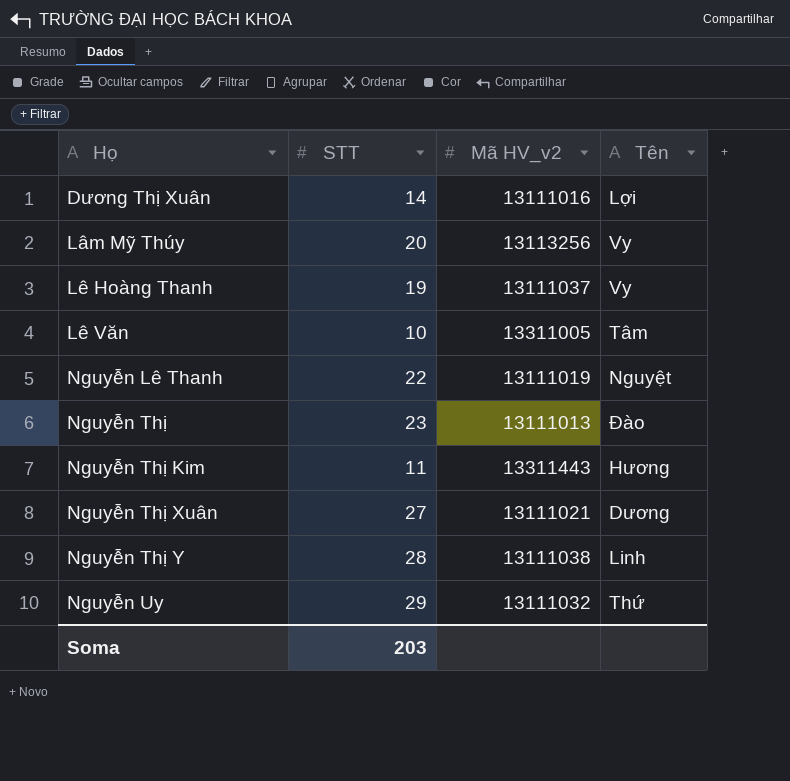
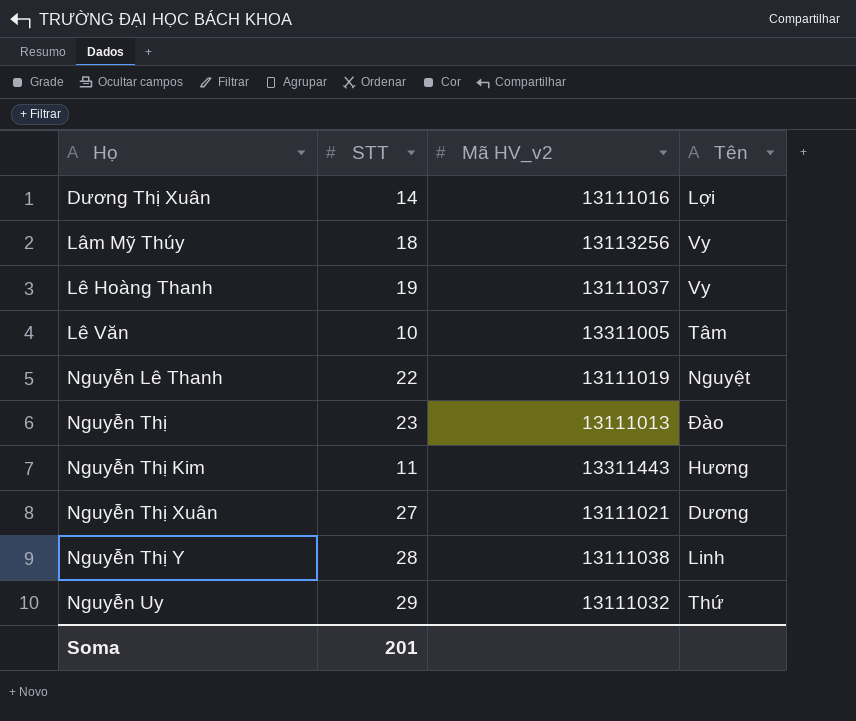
Lâm Mỹ Thúy | STT: 20 -> 18
Soma | STT: 203 -> 201

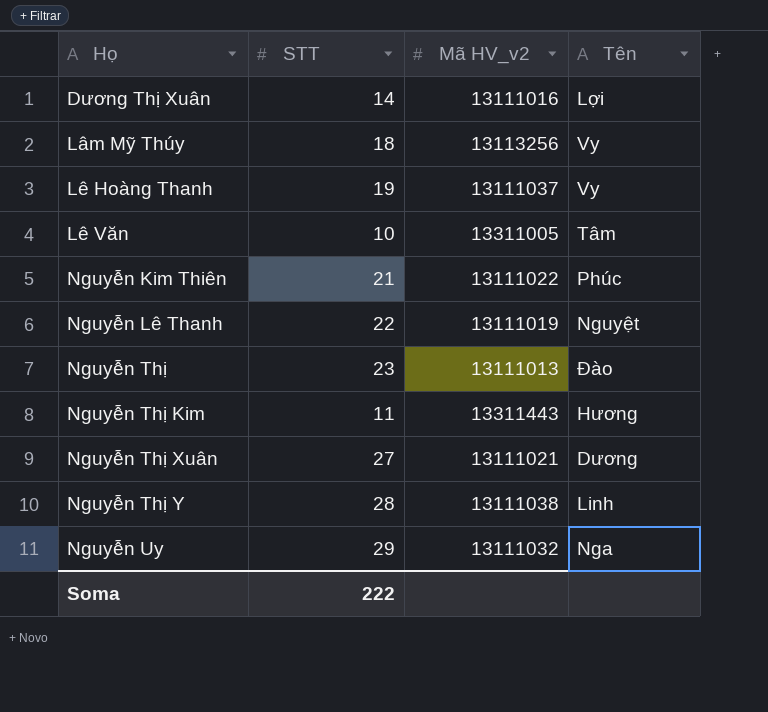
row Nguyễn Kim Thiên: none -> 21 | 13111022 | Phúc
Nguyễn Uy | Tên: Thứ -> Nga
Soma | STT: 201 -> 222

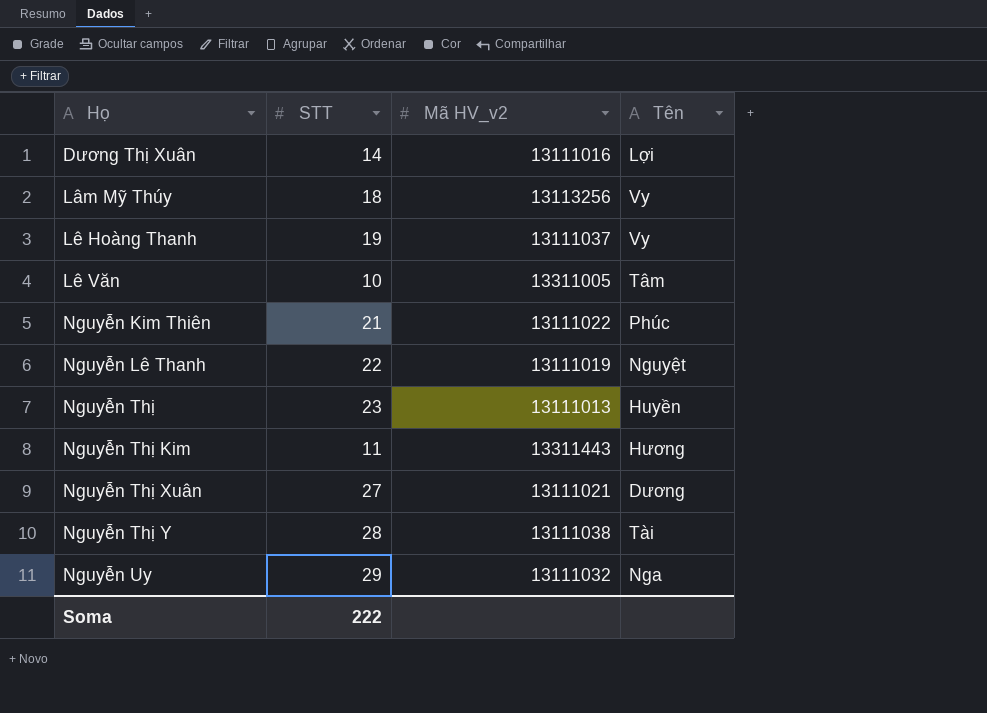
Nguyễn Thị | Tên: Đào -> Huyền
Nguyễn Thị Y | Tên: Linh -> Tài

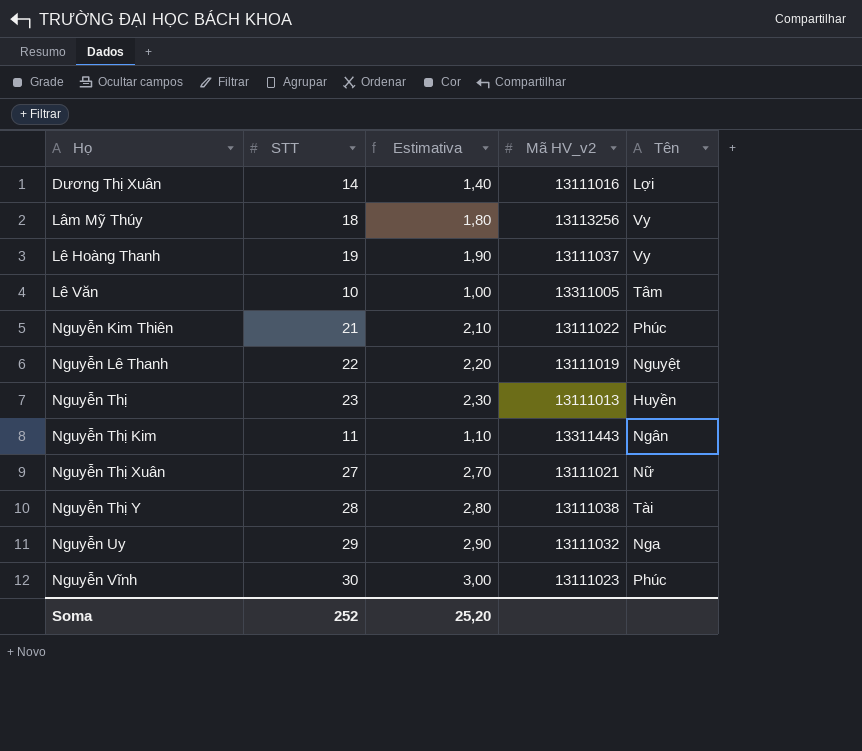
column Estimativa | formula: none -> [STT] * 0,1
Nguyễn Thị Kim | Tên: Hương -> Ngân
Nguyễn Thị Xuân | Tên: Dương -> Nữ
row Nguyễn Vĩnh: none -> 30 | 3,00 | 13111023 | Phúc
Soma | STT: 222 -> 252

